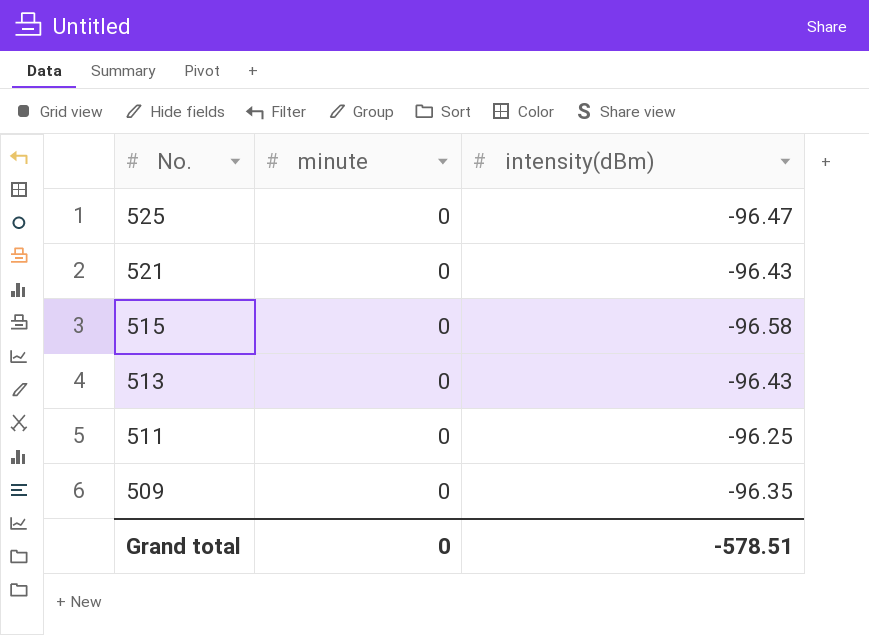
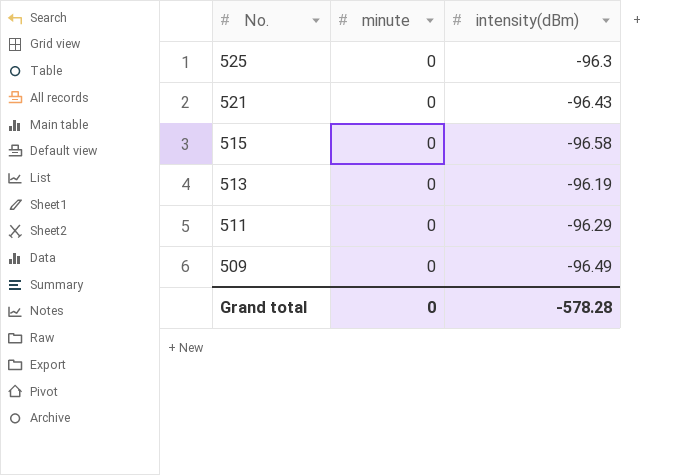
525 | intensity(dBm): -96.47 -> -96.3
513 | intensity(dBm): -96.43 -> -96.19
511 | intensity(dBm): -96.25 -> -96.29
509 | intensity(dBm): -96.35 -> -96.49
Grand total | intensity(dBm): -578.51 -> -578.28

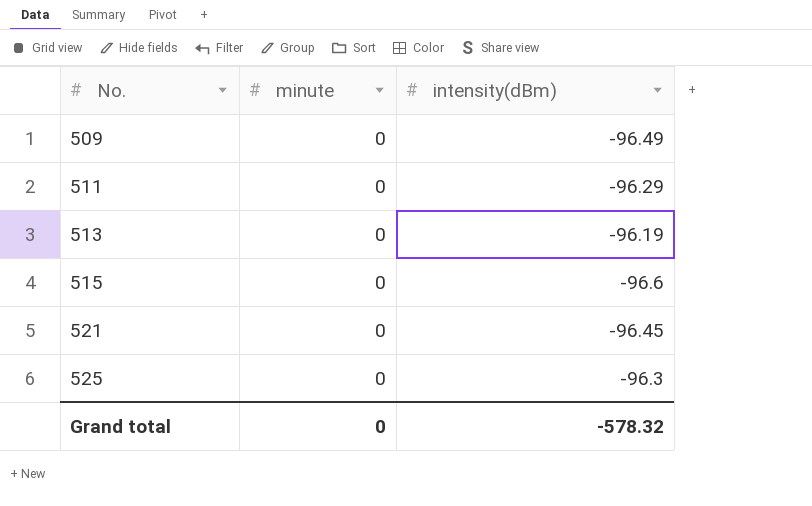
row order: No. descending -> No. ascending
515 | intensity(dBm): -96.58 -> -96.6
521 | intensity(dBm): -96.43 -> -96.45
Grand total | intensity(dBm): -578.28 -> -578.32

